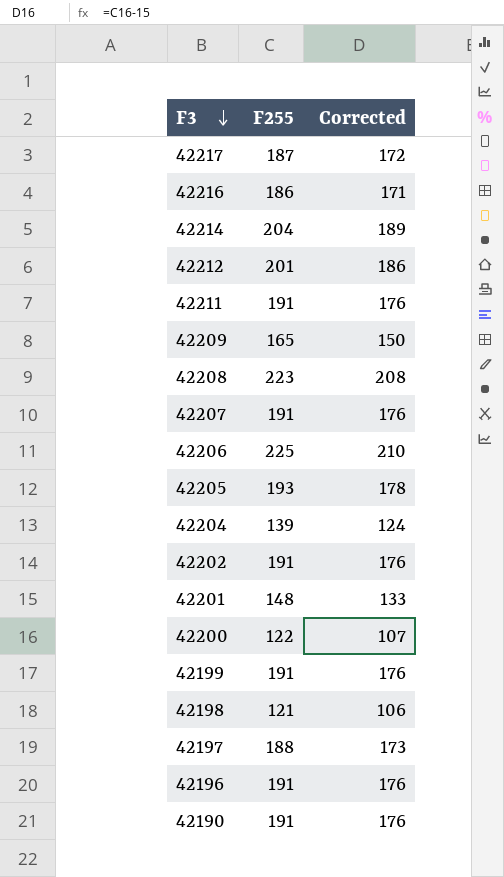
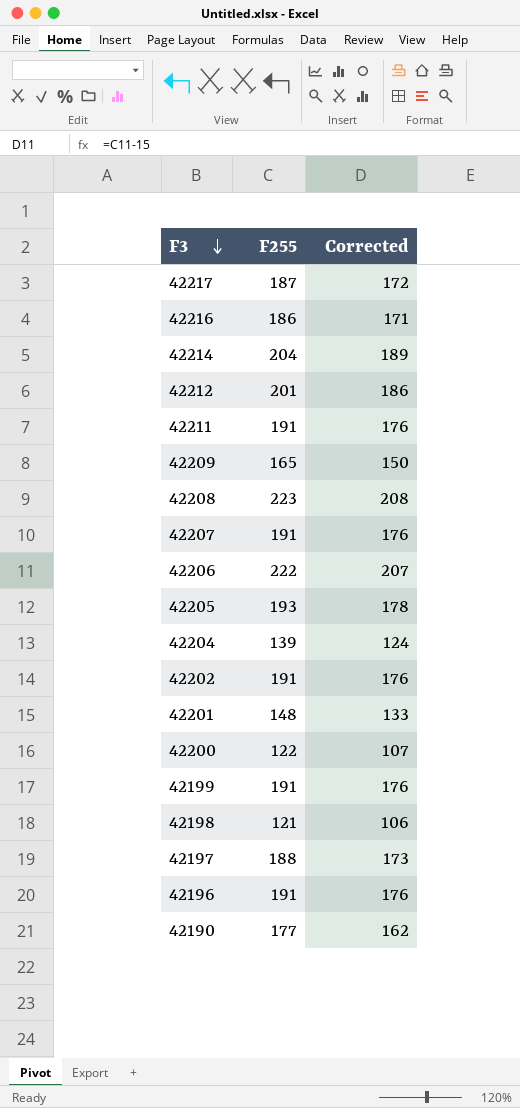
42206 | F255: 225 -> 222
42206 | Corrected: 210 -> 207
42190 | F255: 191 -> 177
42190 | Corrected: 176 -> 162

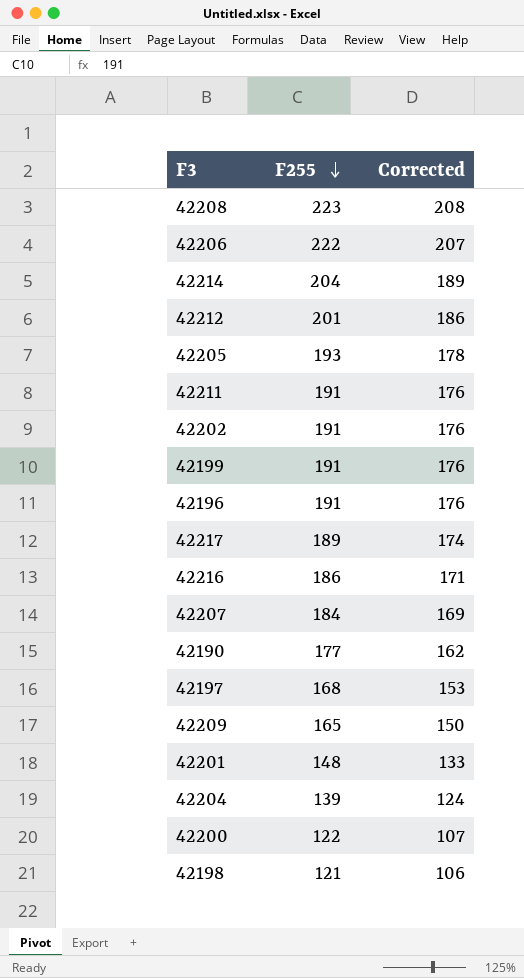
row order: F3 descending -> F255 descending
42217 | F255: 187 -> 189
42217 | Corrected: 172 -> 174
42207 | F255: 191 -> 184
42207 | Corrected: 176 -> 169
42197 | F255: 188 -> 168
42197 | Corrected: 173 -> 153

